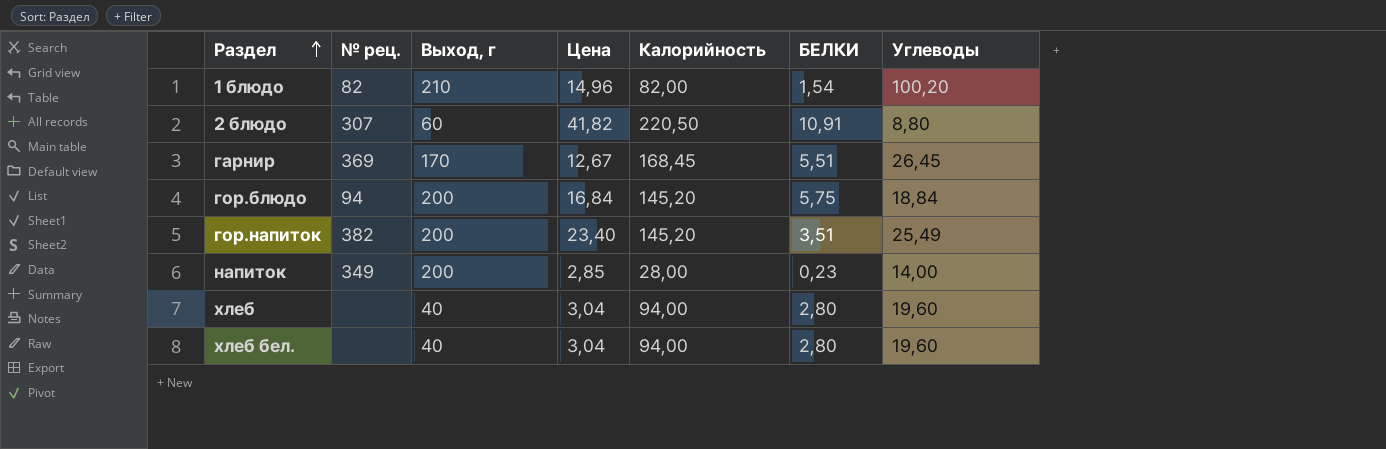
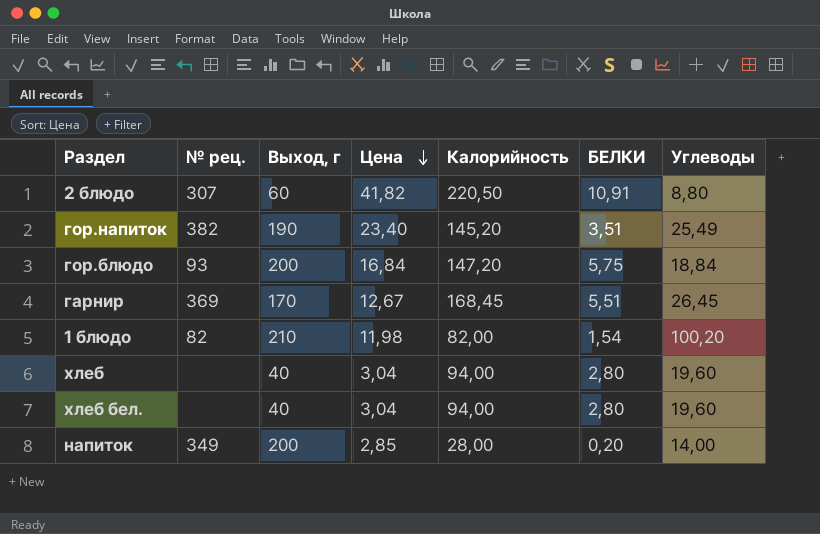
row order: Раздел ascending -> Цена descending
гор.напиток | Выход, г: 200 -> 190
гор.блюдо | № рец.: 94 -> 93
гор.блюдо | Калорийность: 145,20 -> 147,20
1 блюдо | Цена: 14,96 -> 11,98
напиток | БЕЛКИ: 0,23 -> 0,20

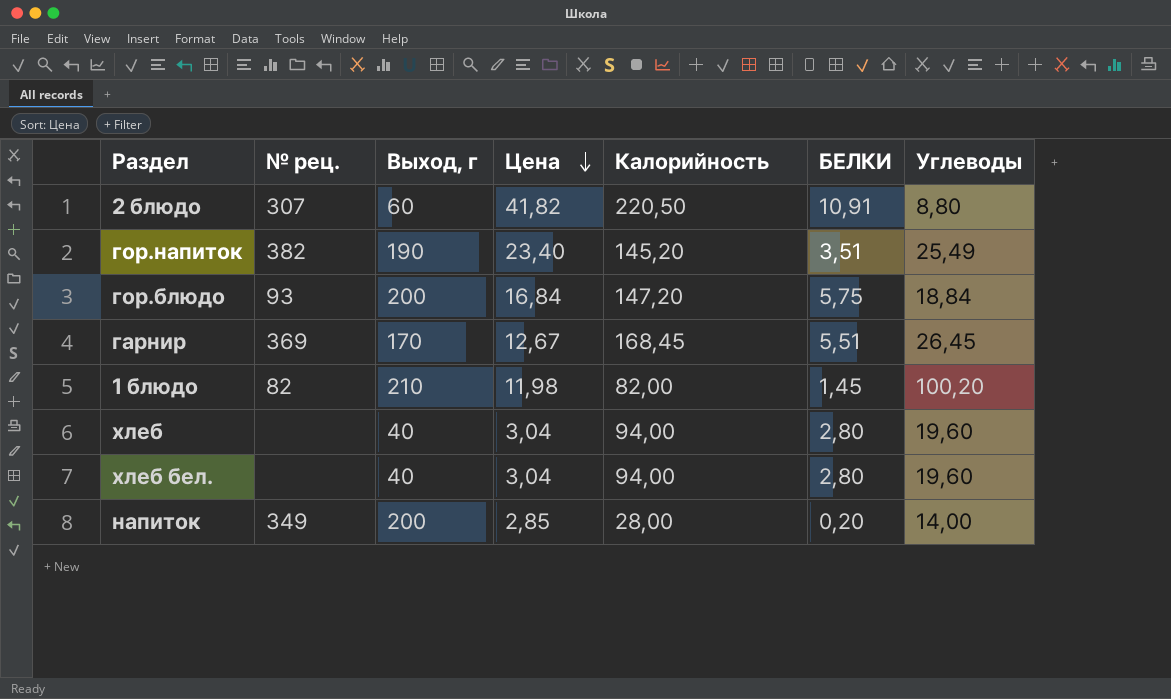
1 блюдо | БЕЛКИ: 1,54 -> 1,45

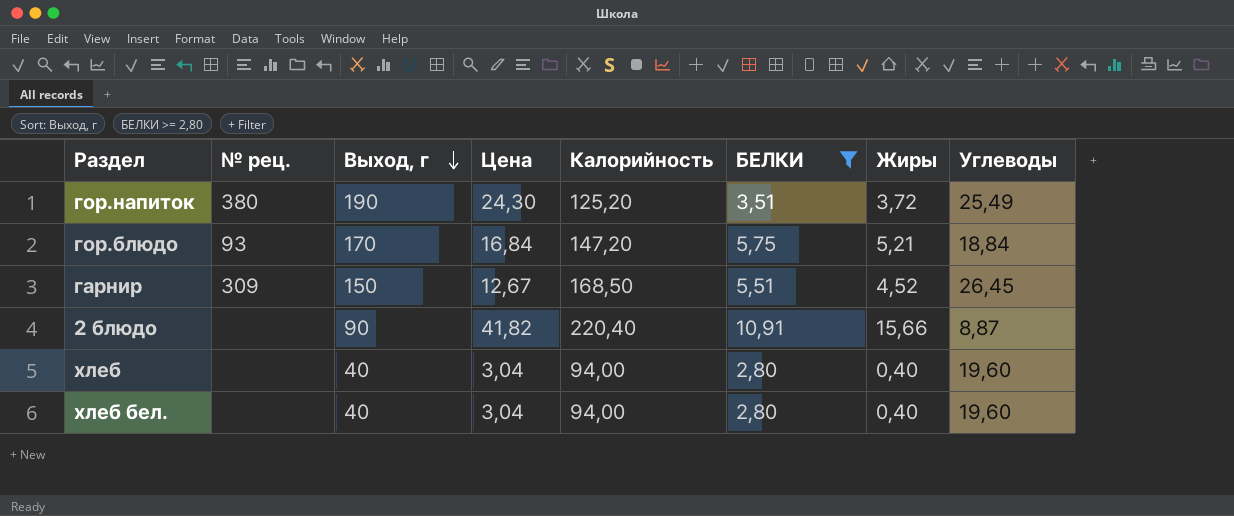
filter: none -> БЕЛКИ >= 2,80
row order: Цена descending -> Выход, г descending
column Жиры | position: none -> 7
гор.напиток | № рец.: 382 -> 380
гор.напиток | Цена: 23,40 -> 24,30
гор.напиток | Калорийность: 145,20 -> 125,20
гор.блюдо | Выход, г: 200 -> 170
гарнир | № рец.: 369 -> 309
гарнир | Выход, г: 170 -> 150
гарнир | Калорийность: 168,45 -> 168,50
2 блюдо | № рец.: 307 -> none
2 блюдо | Выход, г: 60 -> 90
2 блюдо | Калорийность: 220,50 -> 220,40
2 блюдо | Углеводы: 8,80 -> 8,87

